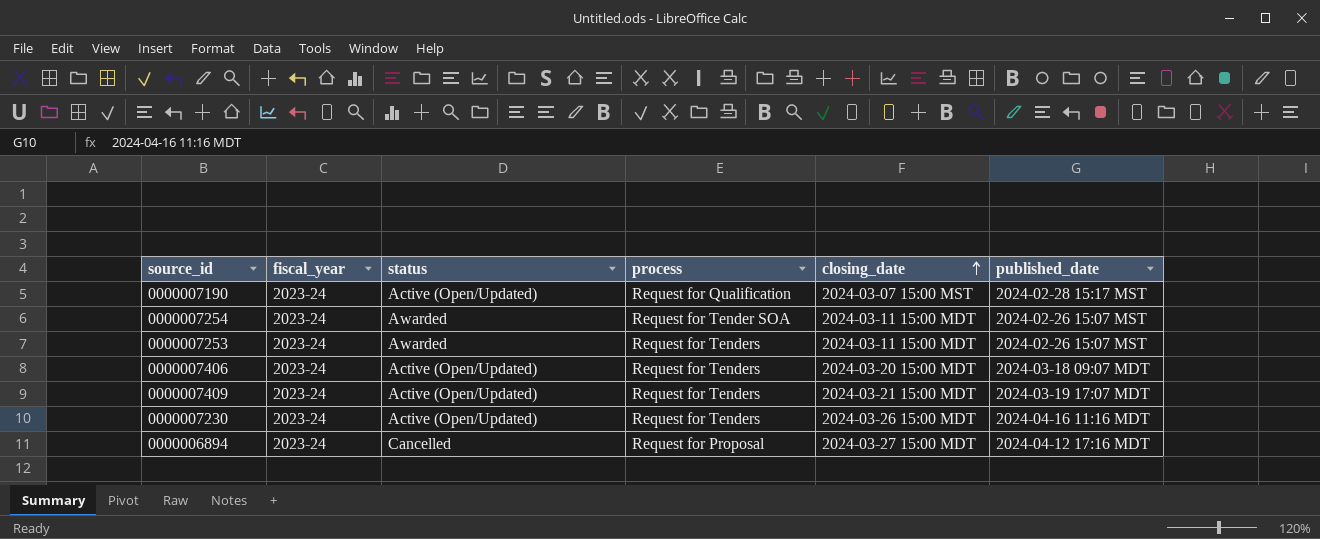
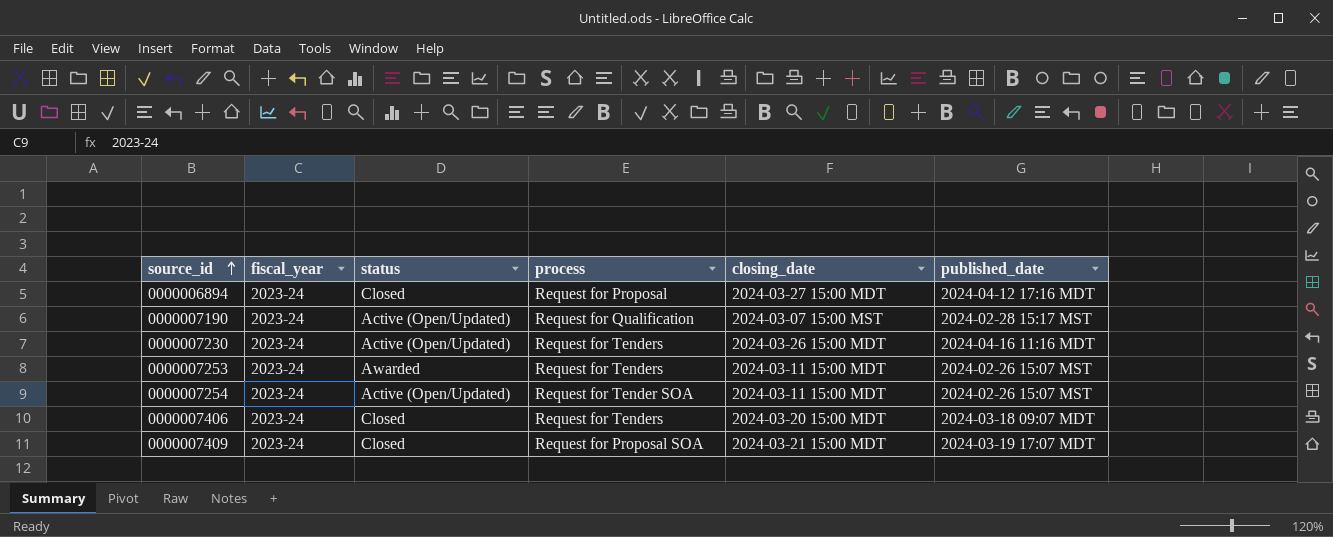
row order: closing_date ascending -> source_id ascending
0000006894 | status: Cancelled -> Closed
0000007254 | status: Awarded -> Active (Open/Updated)
0000007406 | status: Active (Open/Updated) -> Closed
0000007409 | status: Active (Open/Updated) -> Closed
0000007409 | process: Request for Tenders -> Request for Proposal SOA

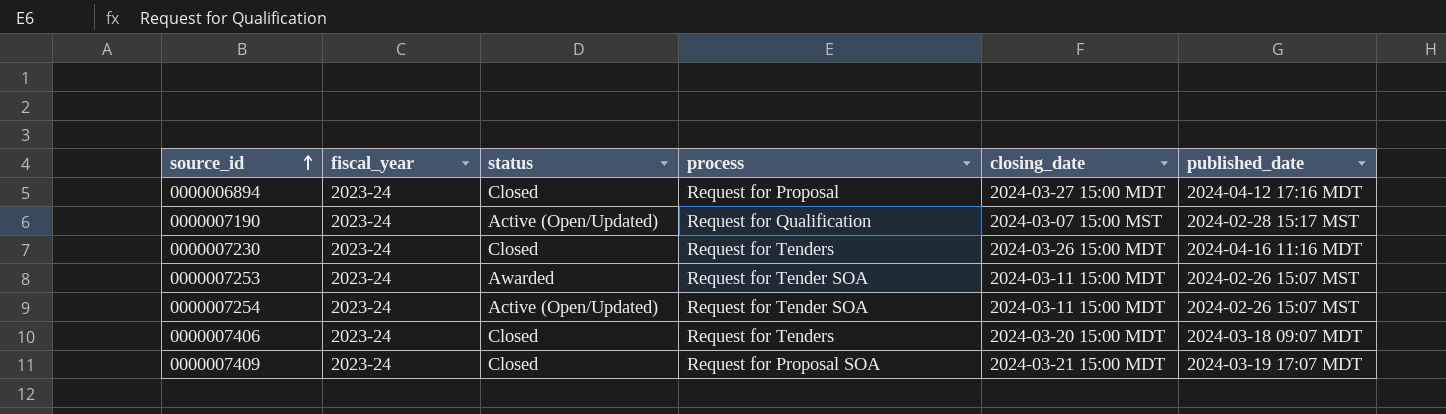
0000007230 | status: Active (Open/Updated) -> Closed
0000007253 | process: Request for Tenders -> Request for Tender SOA

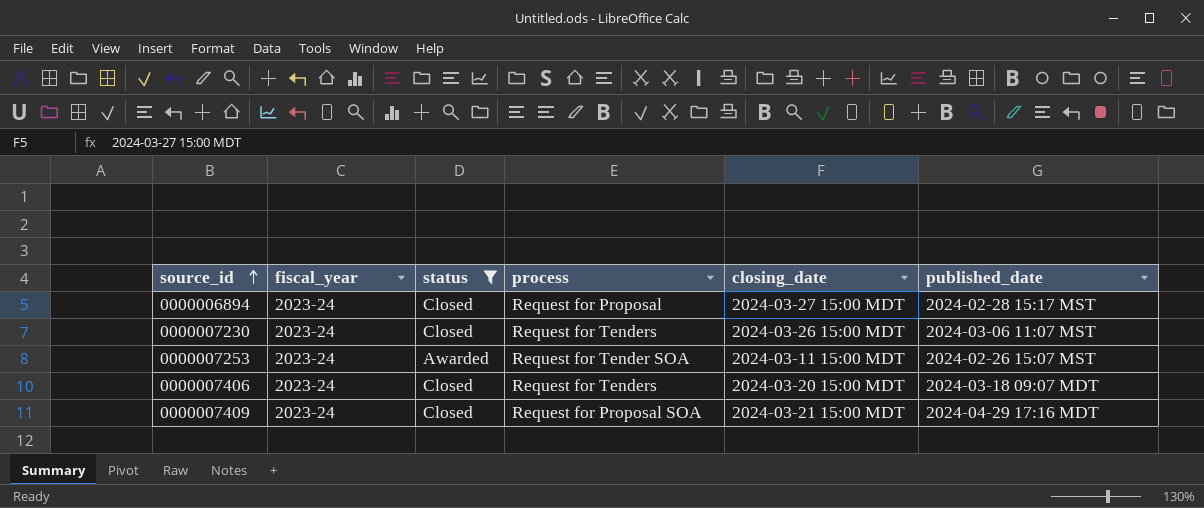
filter: none -> status != Active (Open/Updated)
0000006894 | published_date: 2024-04-12 17:16 MDT -> 2024-02-28 15:17 MST
0000007230 | published_date: 2024-04-16 11:16 MDT -> 2024-03-06 11:07 MST
0000007409 | published_date: 2024-03-19 17:07 MDT -> 2024-04-29 17:16 MDT

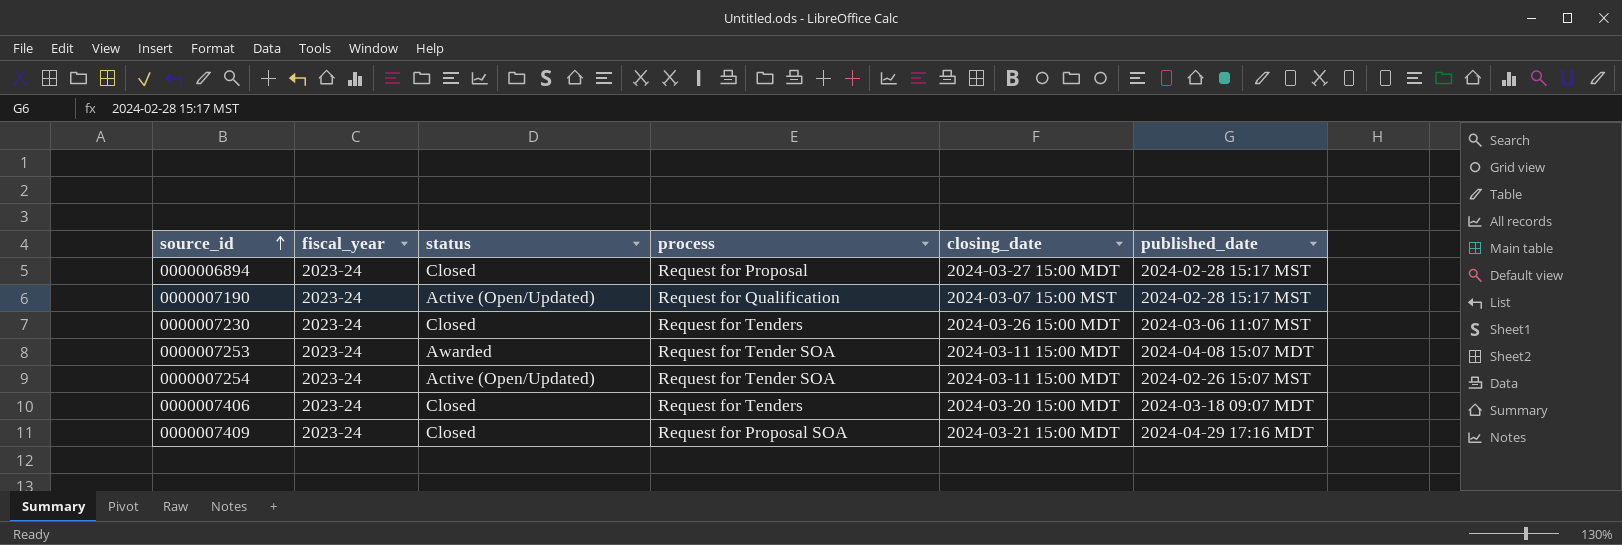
filter: status != Active (Open/Updated) -> none
0000007253 | published_date: 2024-02-26 15:07 MST -> 2024-04-08 15:07 MDT

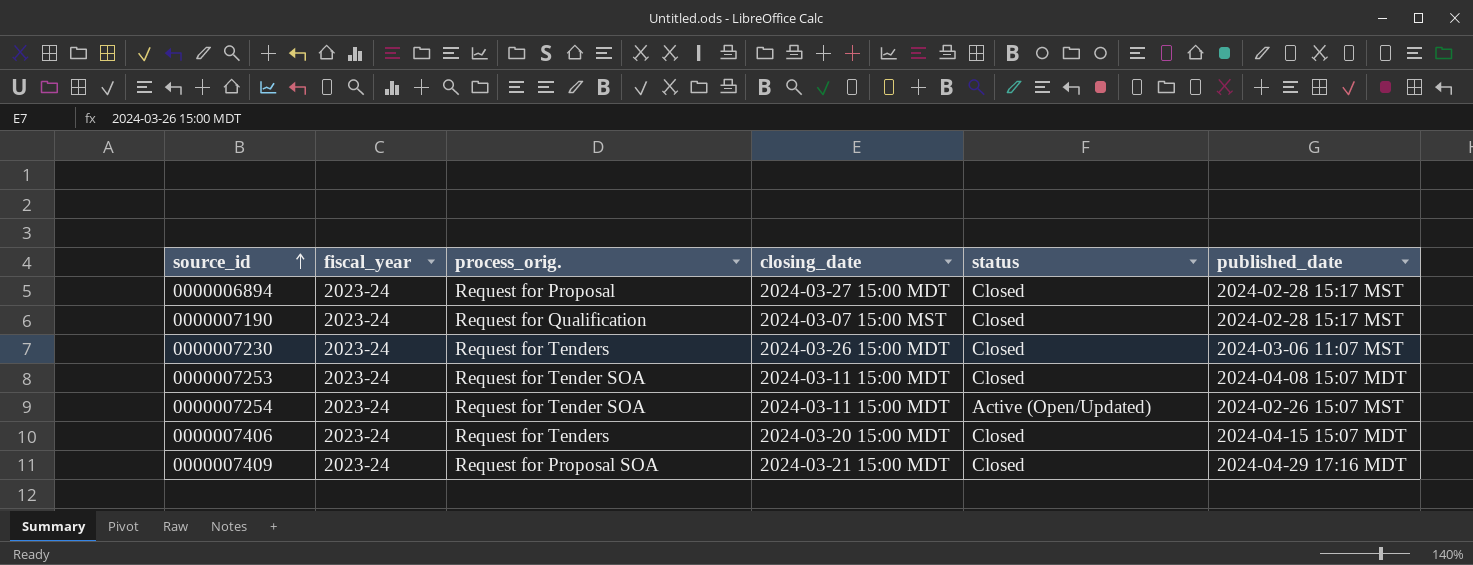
column name: process -> process_orig.
column status | position: 3 -> 5
0000007190 | status: Active (Open/Updated) -> Closed
0000007253 | status: Awarded -> Closed
0000007406 | published_date: 2024-03-18 09:07 MDT -> 2024-04-15 15:07 MDT

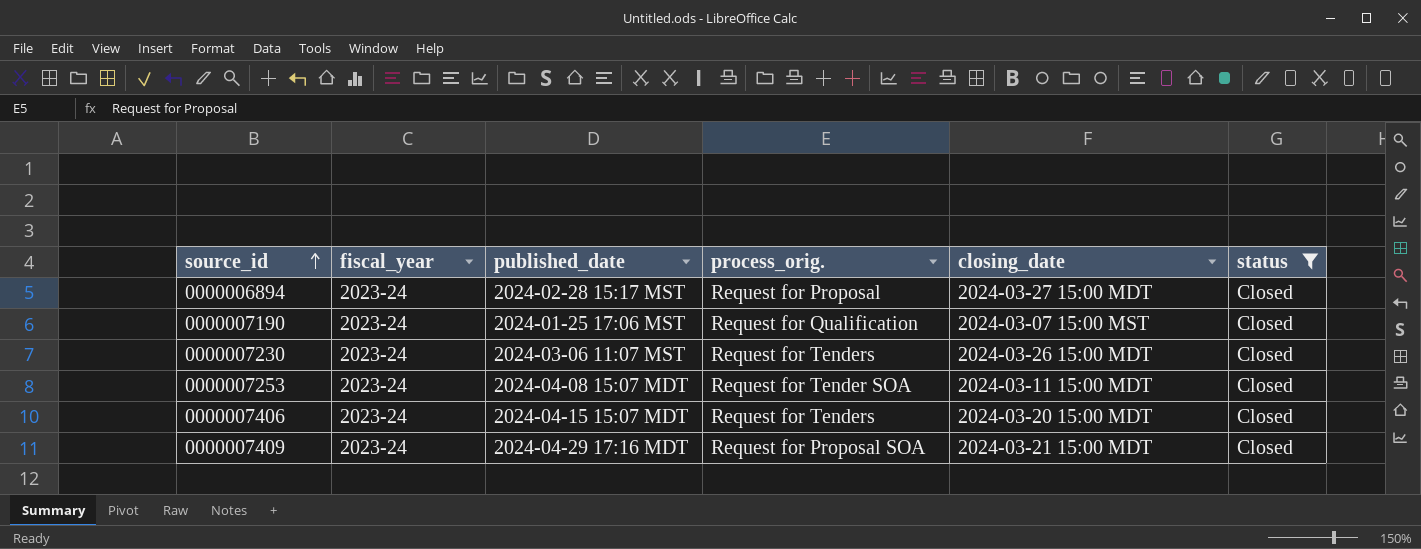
filter: none -> status = Closed
column published_date | position: 6 -> 3
0000007190 | published_date: 2024-02-28 15:17 MST -> 2024-01-25 17:06 MST

